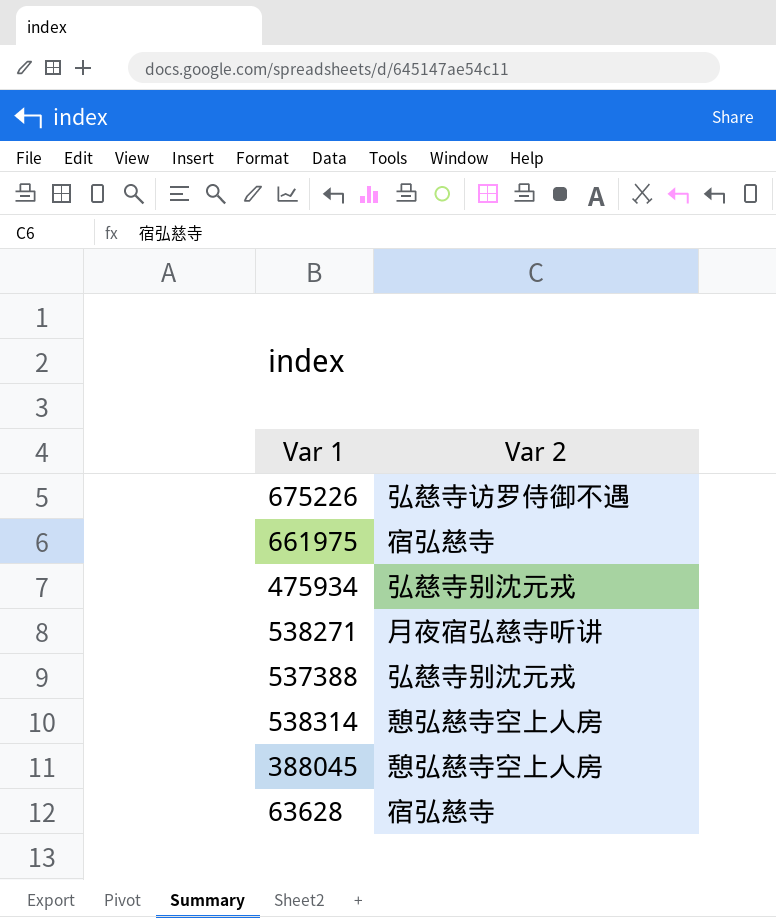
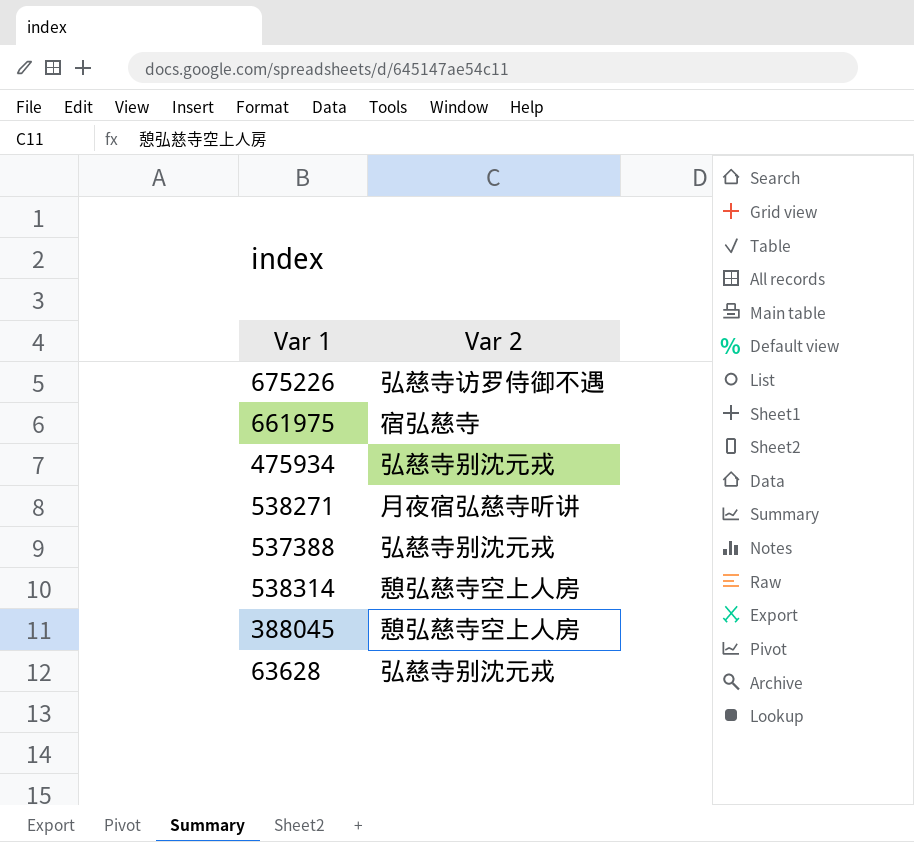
63628 | Var 2: 宿弘慈寺 -> 弘慈寺别沈元戎

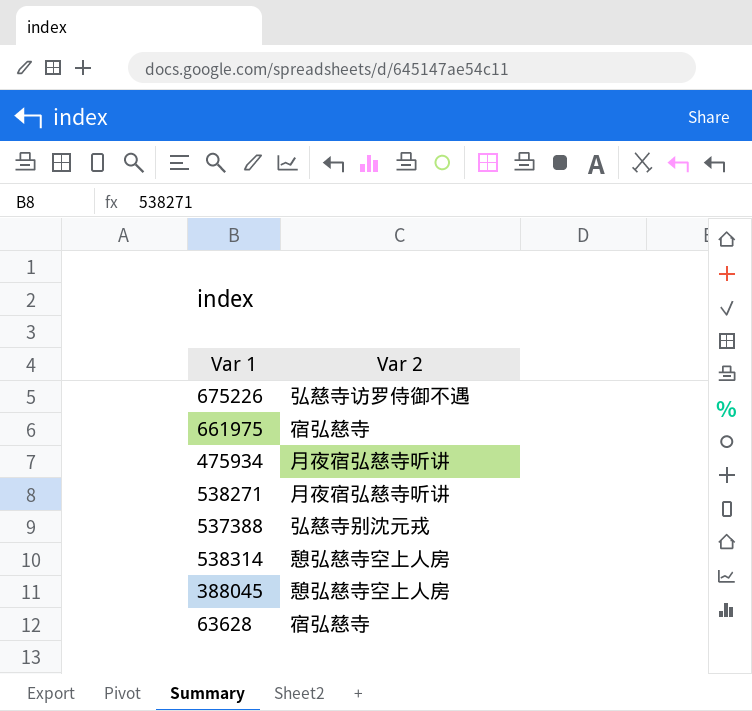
475934 | Var 2: 弘慈寺别沈元戎 -> 月夜宿弘慈寺听讲
63628 | Var 2: 弘慈寺别沈元戎 -> 宿弘慈寺

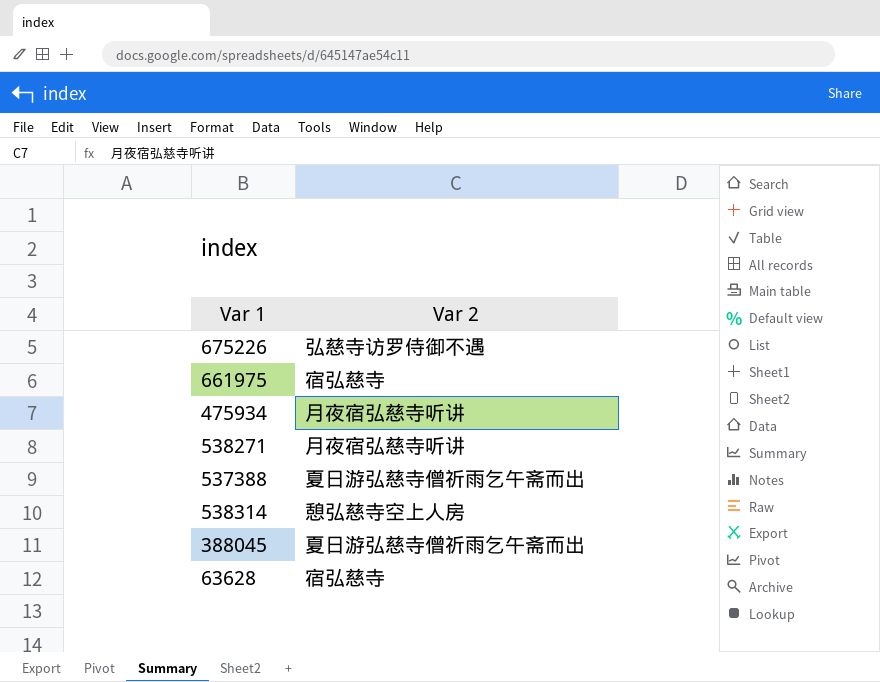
537388 | Var 2: 弘慈寺别沈元戎 -> 夏日游弘慈寺僧祈雨乞午斋而出
388045 | Var 2: 憩弘慈寺空上人房 -> 夏日游弘慈寺僧祈雨乞午斋而出

